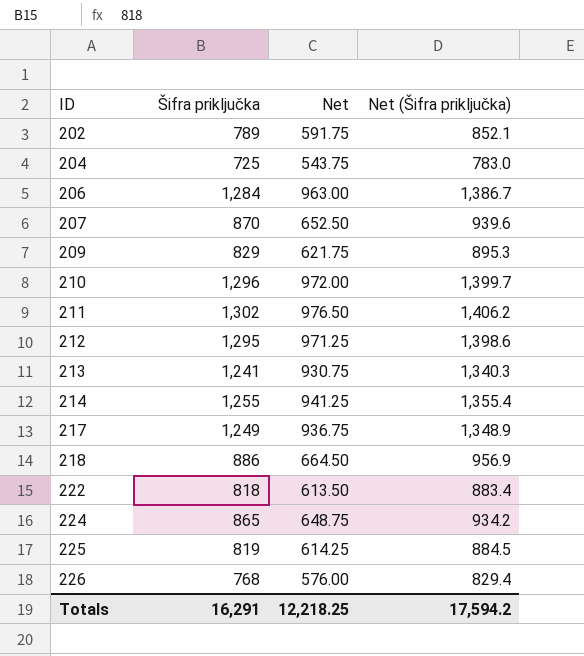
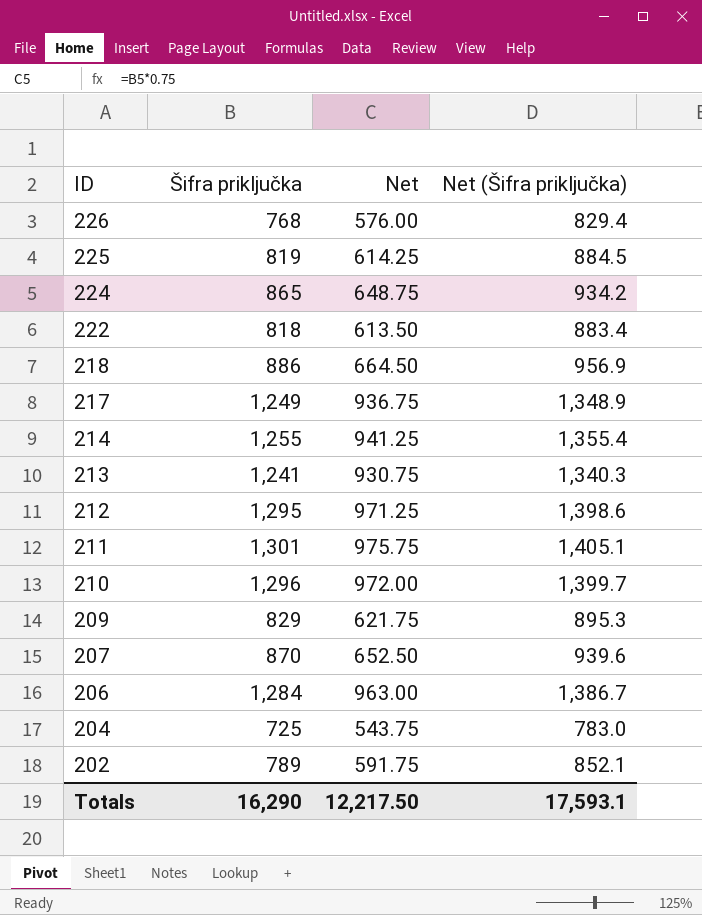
row order: ID ascending -> ID descending
211 | Šifra priključka: 1,302 -> 1,301
211 | Net: 976.50 -> 975.75
211 | Net (Šifra priključka): 1,406.2 -> 1,405.1
Totals | Šifra priključka: 16,291 -> 16,290
Totals | Net: 12,218.25 -> 12,217.50
Totals | Net (Šifra priključka): 17,594.2 -> 17,593.1

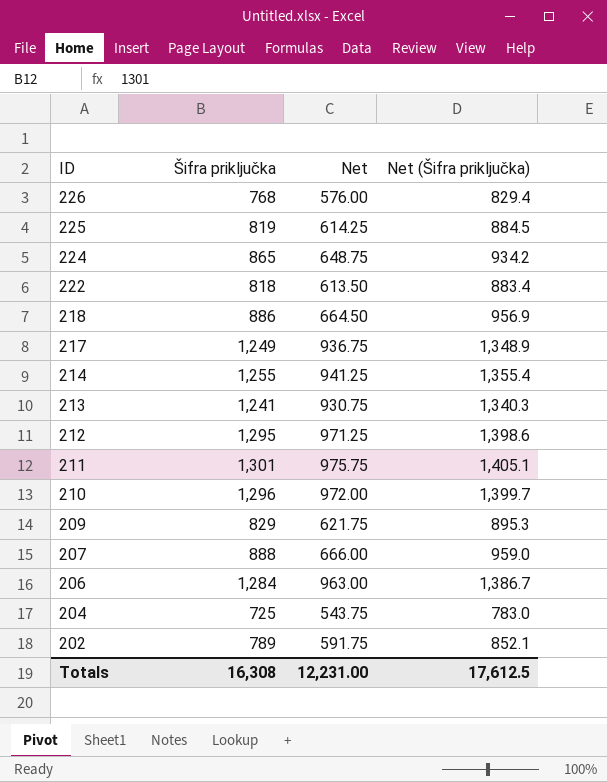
207 | Šifra priključka: 870 -> 888
207 | Net: 652.50 -> 666.00
207 | Net (Šifra priključka): 939.6 -> 959.0
Totals | Šifra priključka: 16,290 -> 16,308
Totals | Net: 12,217.50 -> 12,231.00
Totals | Net (Šifra priključka): 17,593.1 -> 17,612.5

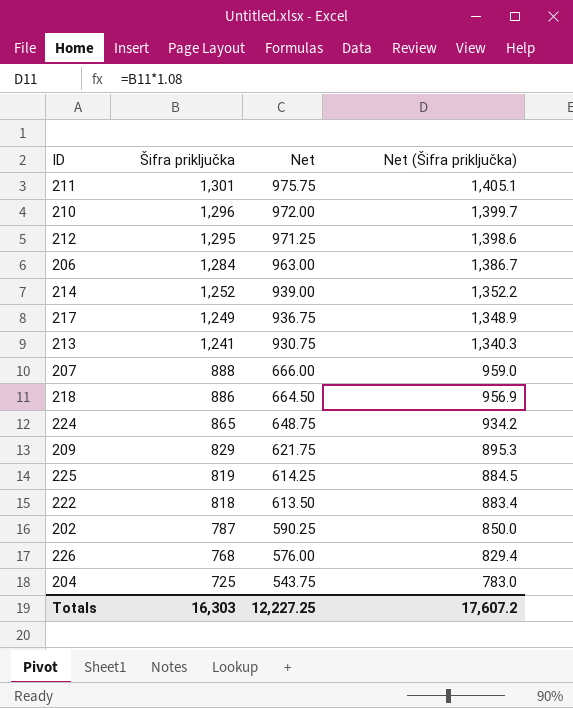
row order: ID descending -> Šifra priključka descending
214 | Šifra priključka: 1,255 -> 1,252
214 | Net: 941.25 -> 939.00
214 | Net (Šifra priključka): 1,355.4 -> 1,352.2
202 | Šifra priključka: 789 -> 787
202 | Net: 591.75 -> 590.25
202 | Net (Šifra priključka): 852.1 -> 850.0
Totals | Šifra priključka: 16,308 -> 16,303
Totals | Net: 12,231.00 -> 12,227.25
Totals | Net (Šifra priključka): 17,612.5 -> 17,607.2

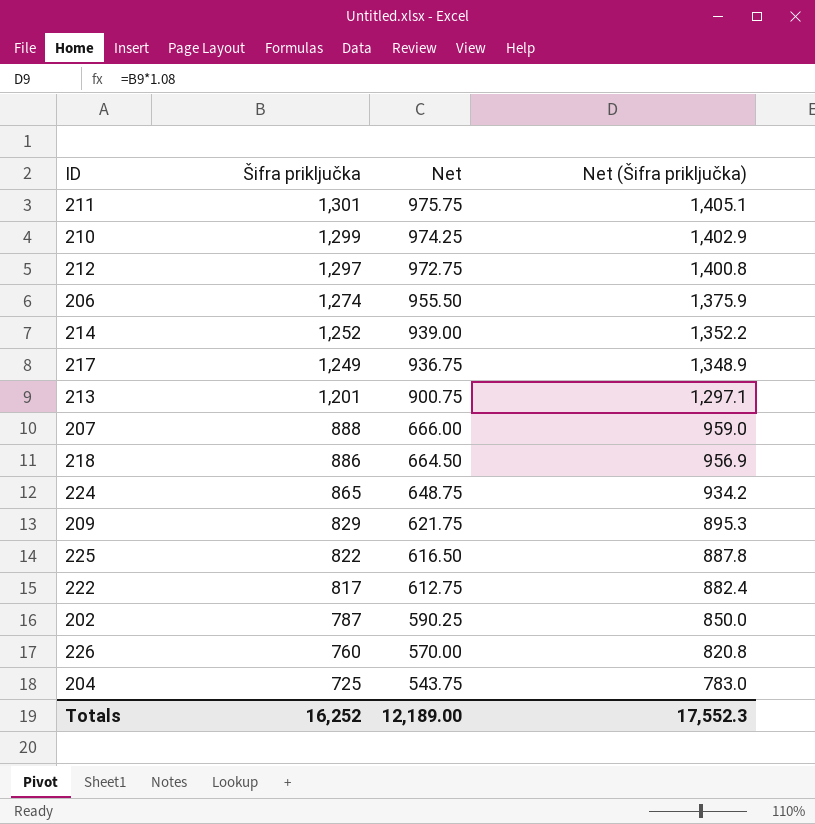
210 | Šifra priključka: 1,296 -> 1,299
210 | Net: 972.00 -> 974.25
210 | Net (Šifra priključka): 1,399.7 -> 1,402.9
212 | Šifra priključka: 1,295 -> 1,297
212 | Net: 971.25 -> 972.75
212 | Net (Šifra priključka): 1,398.6 -> 1,400.8
206 | Šifra priključka: 1,284 -> 1,274
206 | Net: 963.00 -> 955.50
206 | Net (Šifra priključka): 1,386.7 -> 1,375.9
213 | Šifra priključka: 1,241 -> 1,201
213 | Net: 930.75 -> 900.75
213 | Net (Šifra priključka): 1,340.3 -> 1,297.1
225 | Šifra priključka: 819 -> 822
225 | Net: 614.25 -> 616.50
225 | Net (Šifra priključka): 884.5 -> 887.8
222 | Šifra priključka: 818 -> 817
222 | Net: 613.50 -> 612.75
222 | Net (Šifra priključka): 883.4 -> 882.4
226 | Šifra priključka: 768 -> 760
226 | Net: 576.00 -> 570.00
226 | Net (Šifra priključka): 829.4 -> 820.8
Totals | Šifra priključka: 16,303 -> 16,252
Totals | Net: 12,227.25 -> 12,189.00
Totals | Net (Šifra priključka): 17,607.2 -> 17,552.3

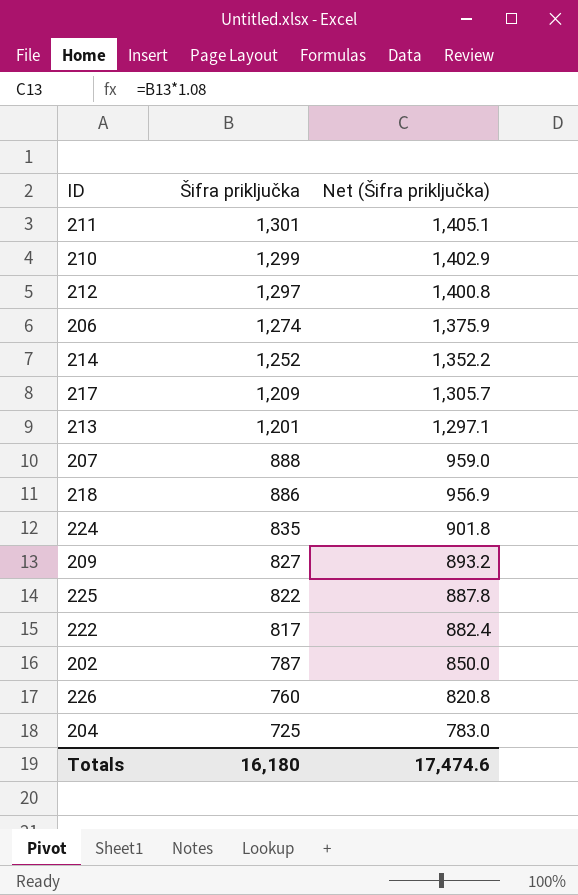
column Net | formula: [Šifra priključka] * 0.75 -> none
217 | Šifra priključka: 1,249 -> 1,209
217 | Net (Šifra priključka): 1,348.9 -> 1,305.7
224 | Šifra priključka: 865 -> 835
224 | Net (Šifra priključka): 934.2 -> 901.8
209 | Šifra priključka: 829 -> 827
209 | Net (Šifra priključka): 895.3 -> 893.2
Totals | Šifra priključka: 16,252 -> 16,180
Totals | Net (Šifra priključka): 17,552.3 -> 17,474.6

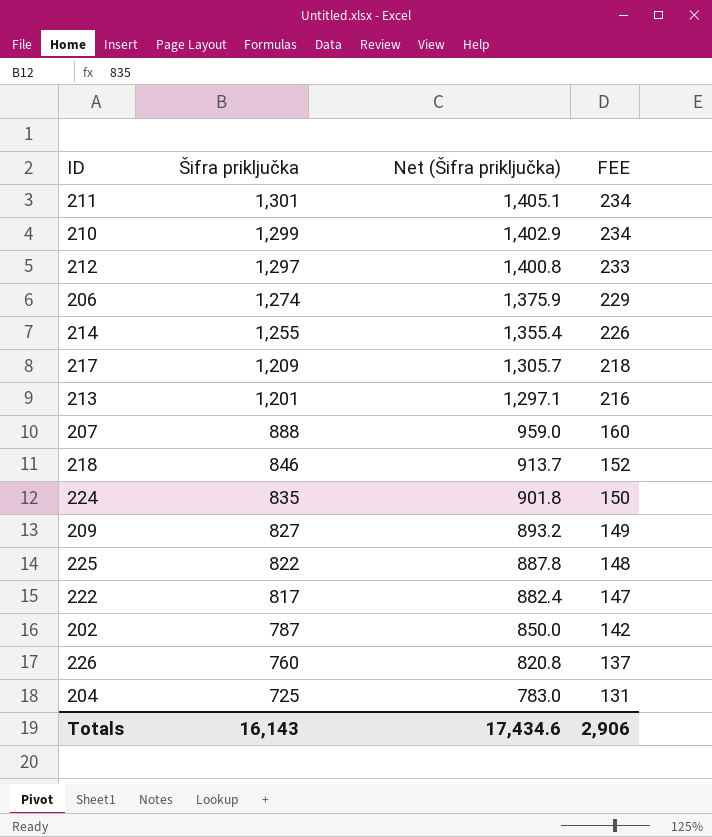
column FEE | formula: none -> [Šifra priključka] * 0.18
214 | Šifra priključka: 1,252 -> 1,255
214 | Net (Šifra priključka): 1,352.2 -> 1,355.4
218 | Šifra priključka: 886 -> 846
218 | Net (Šifra priključka): 956.9 -> 913.7
Totals | Šifra priključka: 16,180 -> 16,143
Totals | Net (Šifra priključka): 17,474.6 -> 17,434.6

